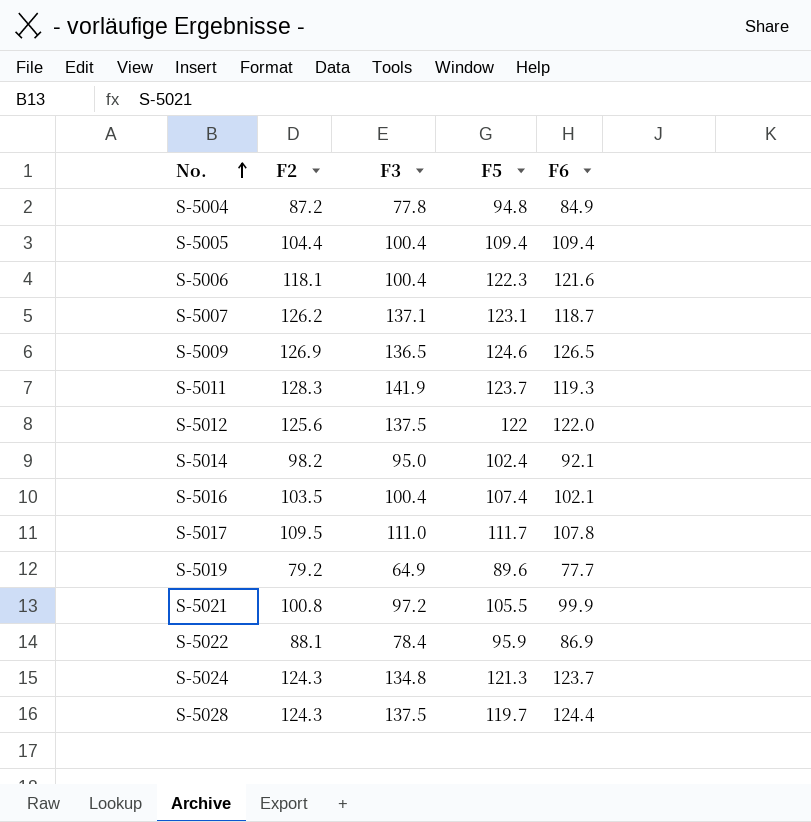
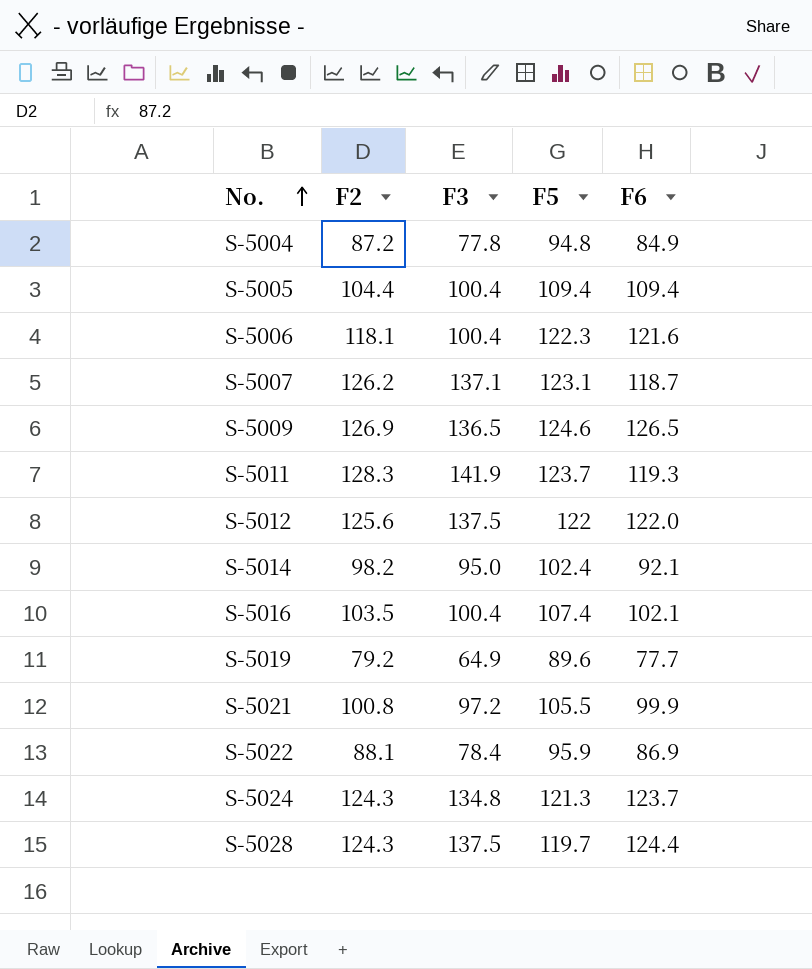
row S-5017: 109.5 | 111.0 | 111.7 | 107.8 -> none

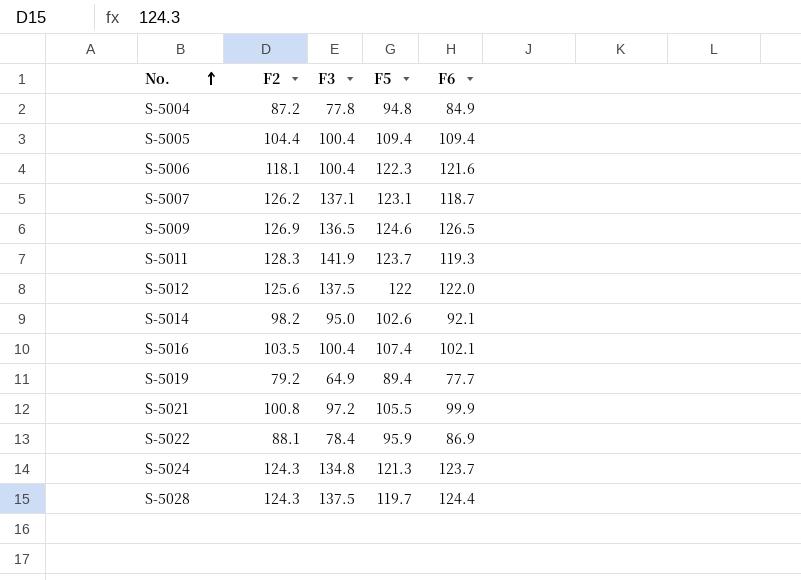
S-5014 | F5: 102.4 -> 102.6
S-5019 | F5: 89.6 -> 89.4

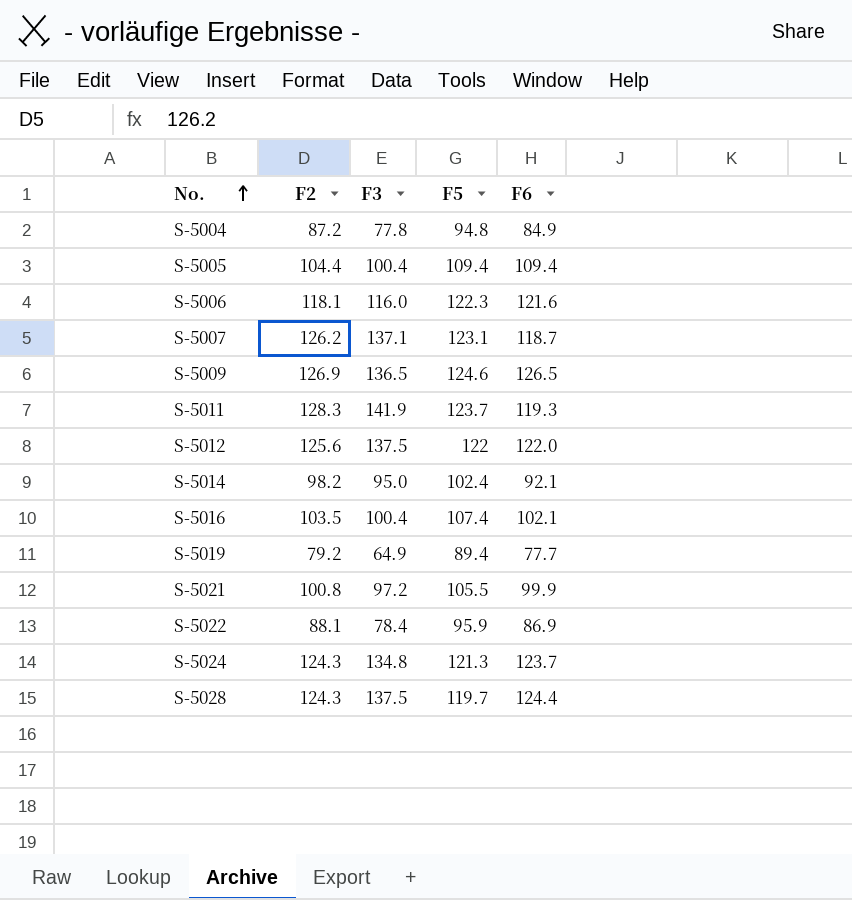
S-5006 | F3: 100.4 -> 116.0
S-5014 | F5: 102.6 -> 102.4

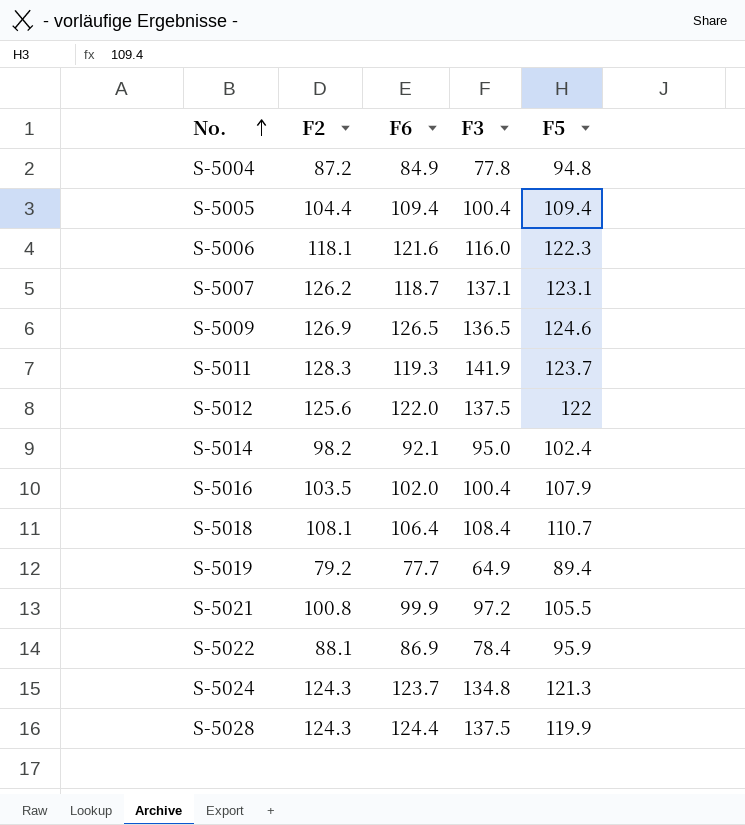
column F6 | position: 5 -> 3
S-5016 | F6: 102.1 -> 102.0
S-5016 | F5: 107.4 -> 107.9
row S-5018: none -> 108.1 | 106.4 | 108.4 | 110.7
S-5028 | F5: 119.7 -> 119.9

